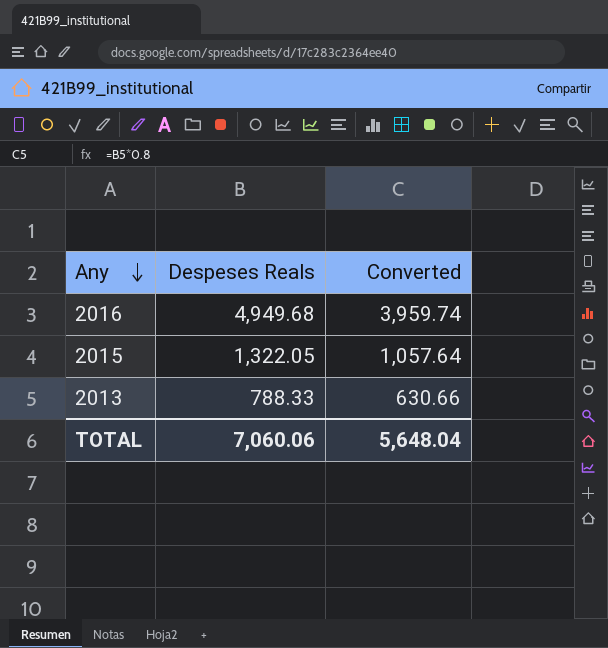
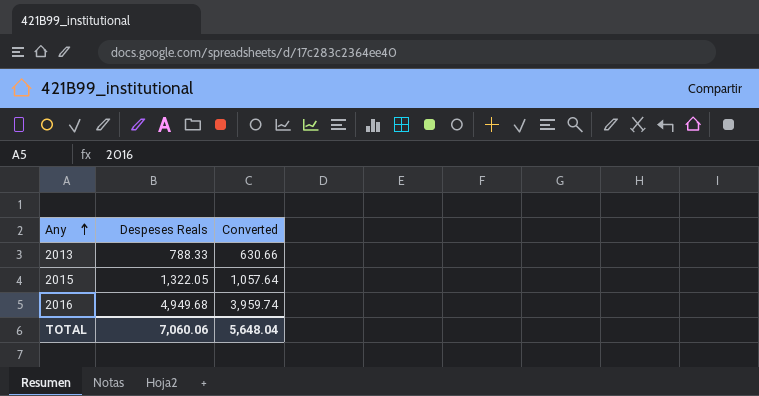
row order: Any descending -> Any ascending

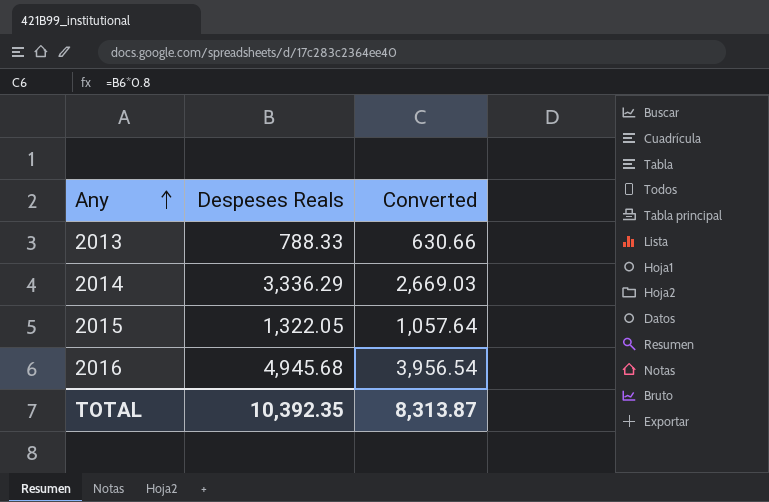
row 2014: none -> 3,336.29 | 2,669.03
2016 | Despeses Reals: 4,949.68 -> 4,945.68
2016 | Converted: 3,959.74 -> 3,956.54
TOTAL | Despeses Reals: 7,060.06 -> 10,392.35
TOTAL | Converted: 5,648.04 -> 8,313.87

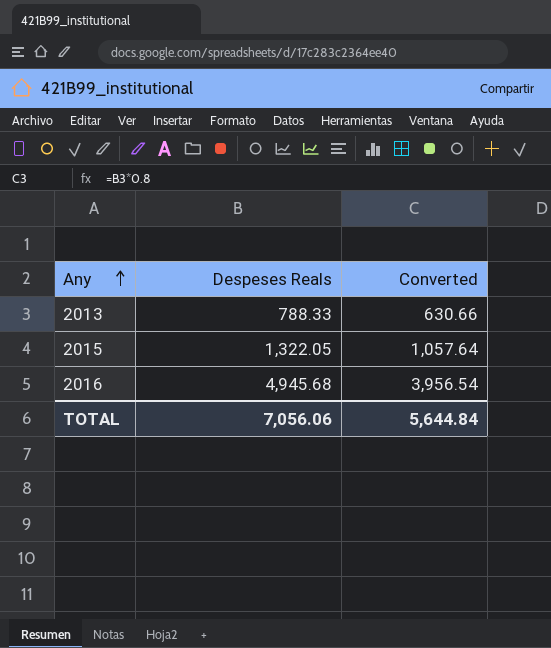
row 2014: 3,336.29 | 2,669.03 -> none
TOTAL | Despeses Reals: 10,392.35 -> 7,056.06
TOTAL | Converted: 8,313.87 -> 5,644.84

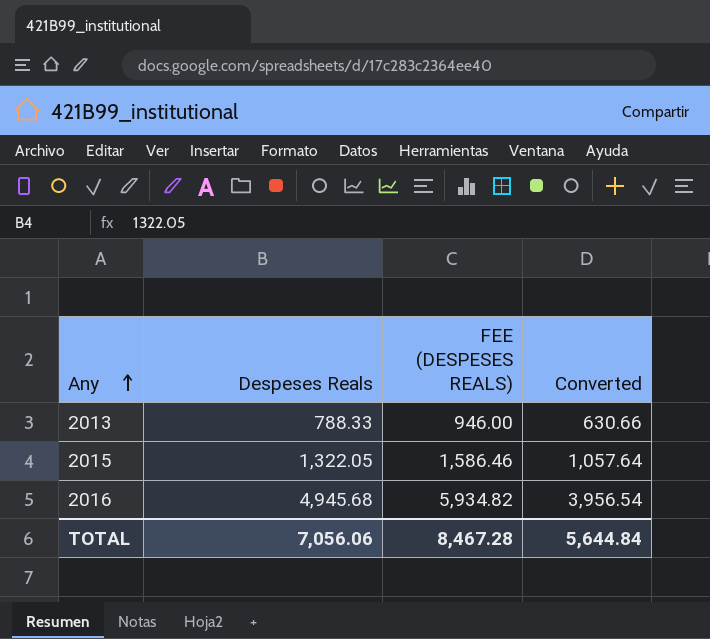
column FEE (DESPESES REALS) | formula: none -> [Despeses Reals] * 1.2

